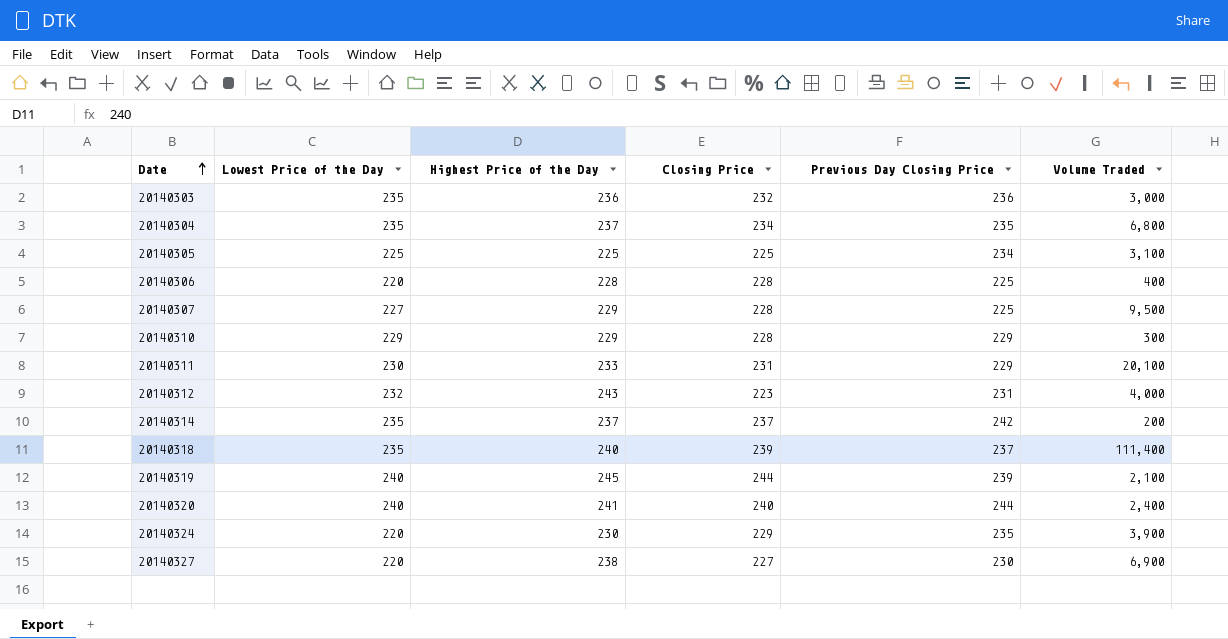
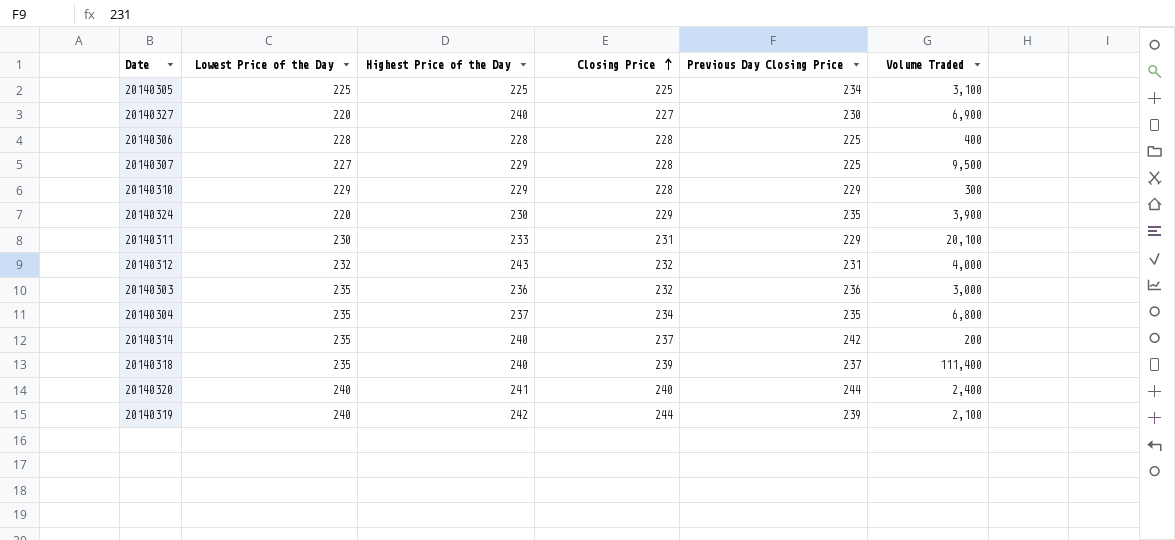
row order: Date ascending -> Closing Price ascending
20140327 | Highest Price of the Day: 238 -> 240
20140306 | Lowest Price of the Day: 220 -> 228
20140312 | Closing Price: 223 -> 232
20140314 | Highest Price of the Day: 237 -> 240
20140319 | Highest Price of the Day: 245 -> 242

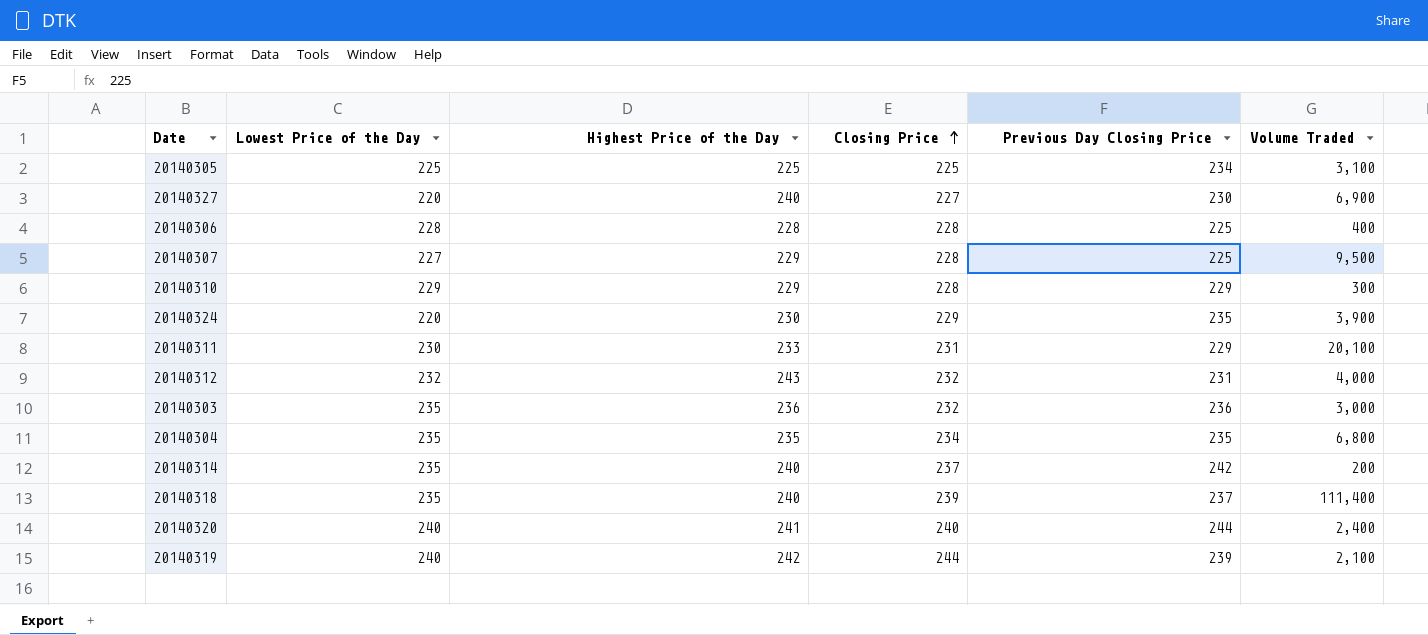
20140304 | Highest Price of the Day: 237 -> 235

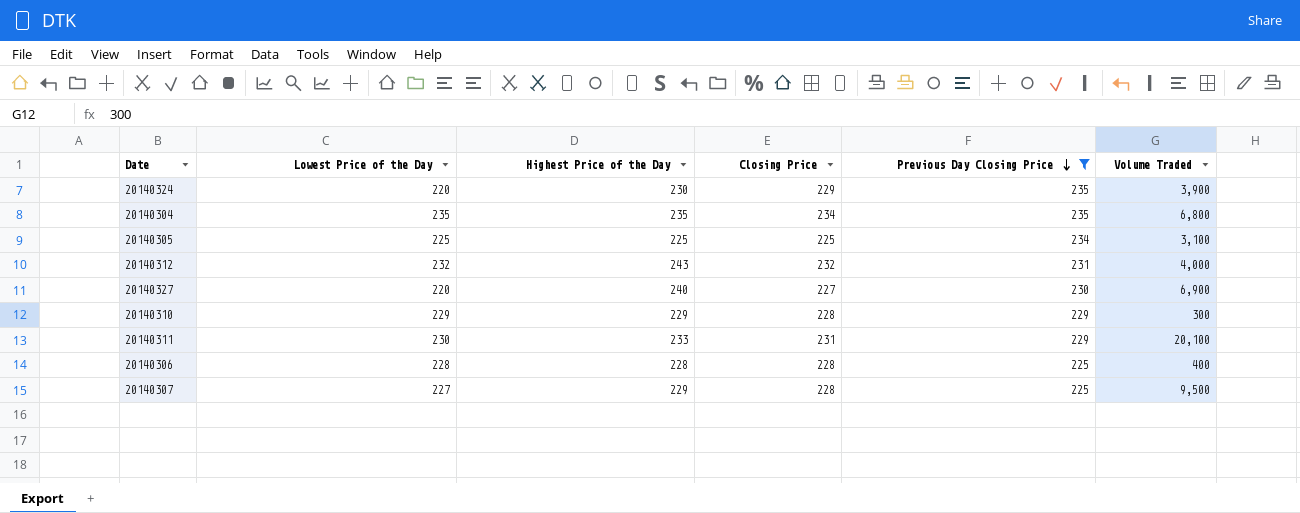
filter: none -> Previous Day Closing Price <= 235
row order: Closing Price ascending -> Previous Day Closing Price descending

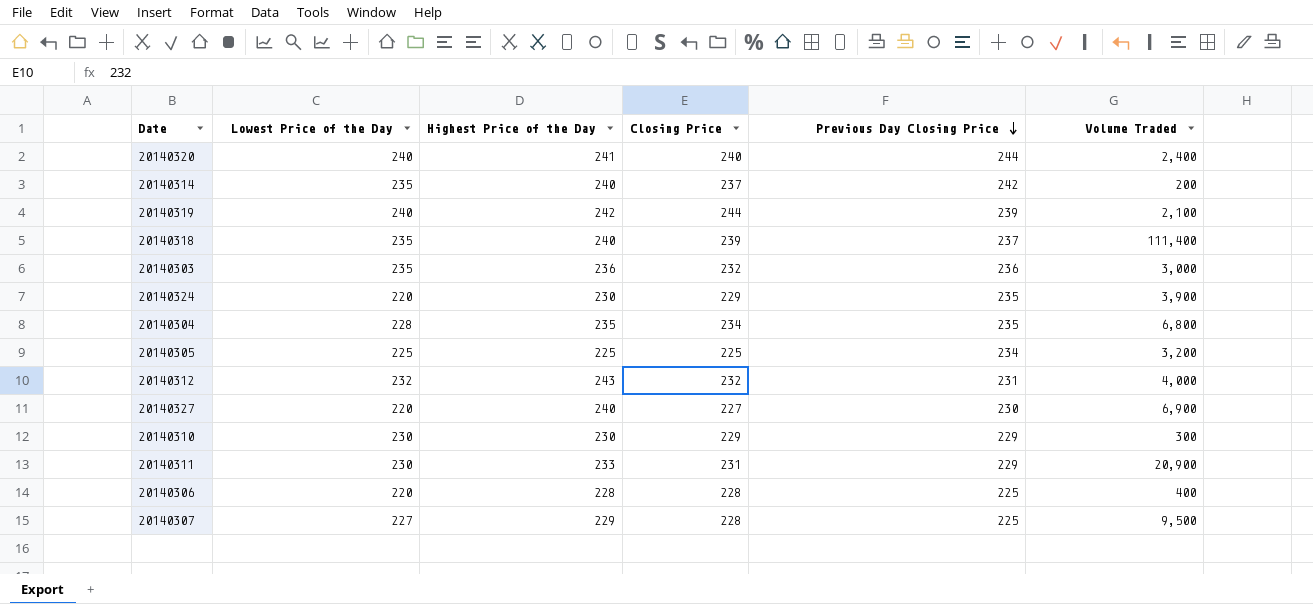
filter: Previous Day Closing Price <= 235 -> none
20140304 | Lowest Price of the Day: 235 -> 228
20140305 | Volume Traded: 3,100 -> 3,200
20140310 | Lowest Price of the Day: 229 -> 230
20140310 | Highest Price of the Day: 229 -> 230
20140310 | Closing Price: 228 -> 229
20140311 | Volume Traded: 20,100 -> 20,900
20140306 | Lowest Price of the Day: 228 -> 220

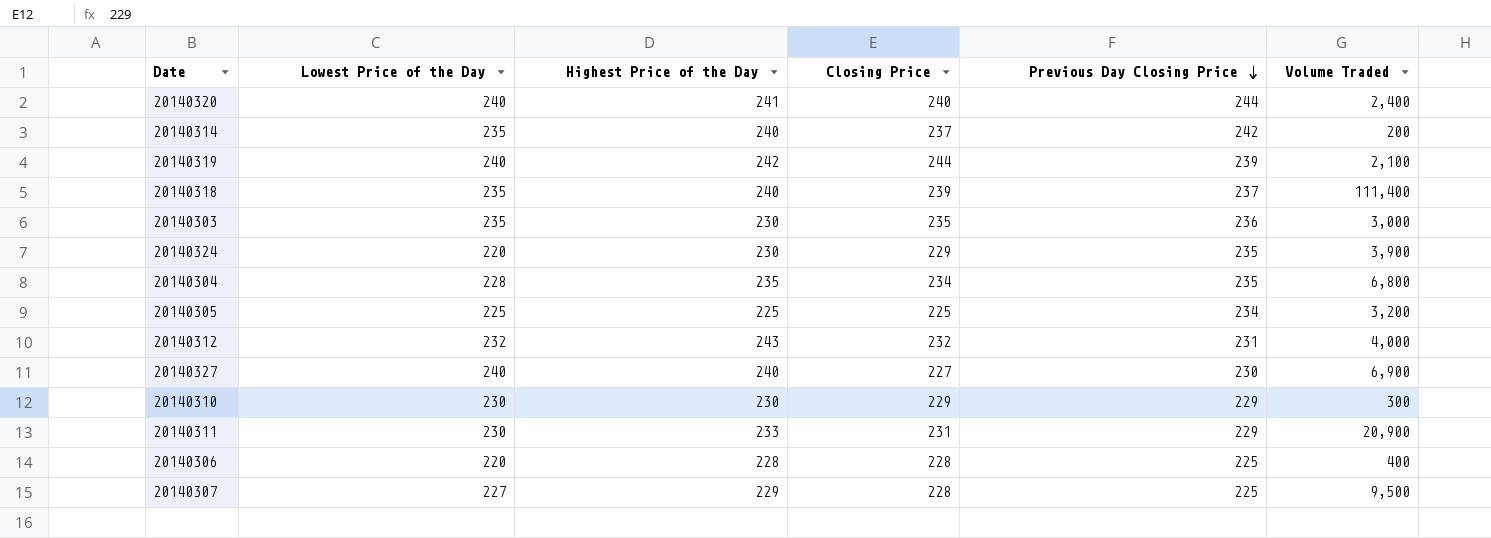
20140303 | Highest Price of the Day: 236 -> 230
20140303 | Closing Price: 232 -> 235
20140327 | Lowest Price of the Day: 220 -> 240

